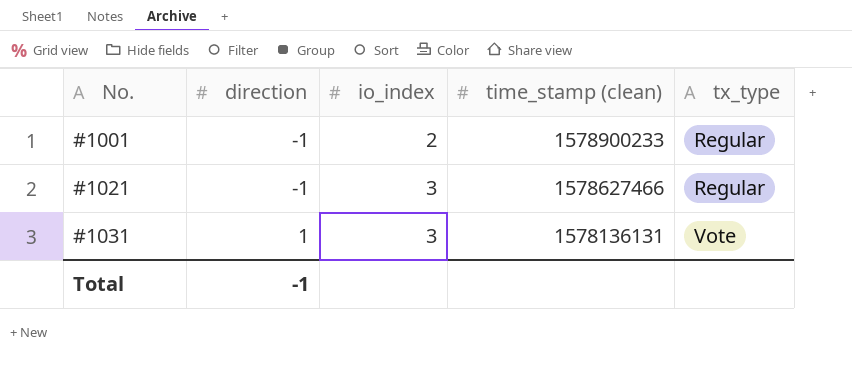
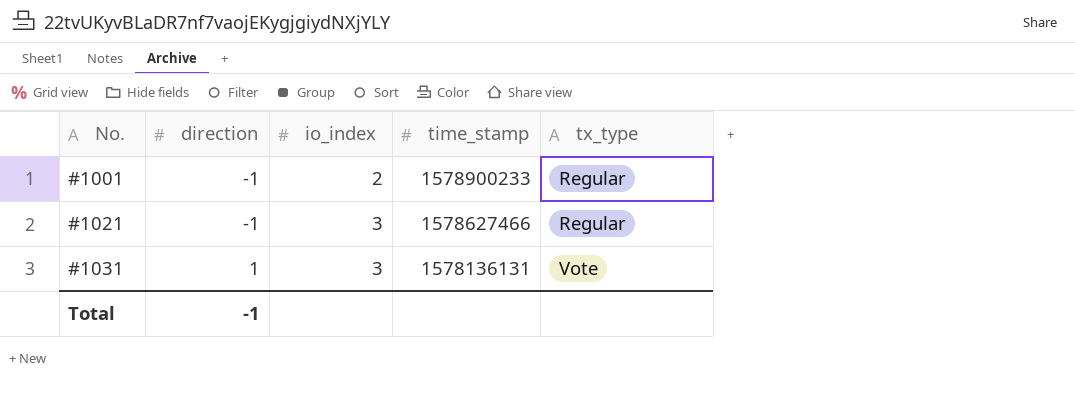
column name: time_stamp (clean) -> time_stamp

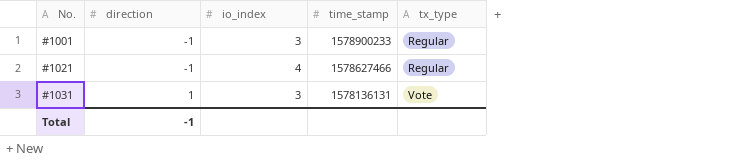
#1001 | io_index: 2 -> 3
#1021 | io_index: 3 -> 4

